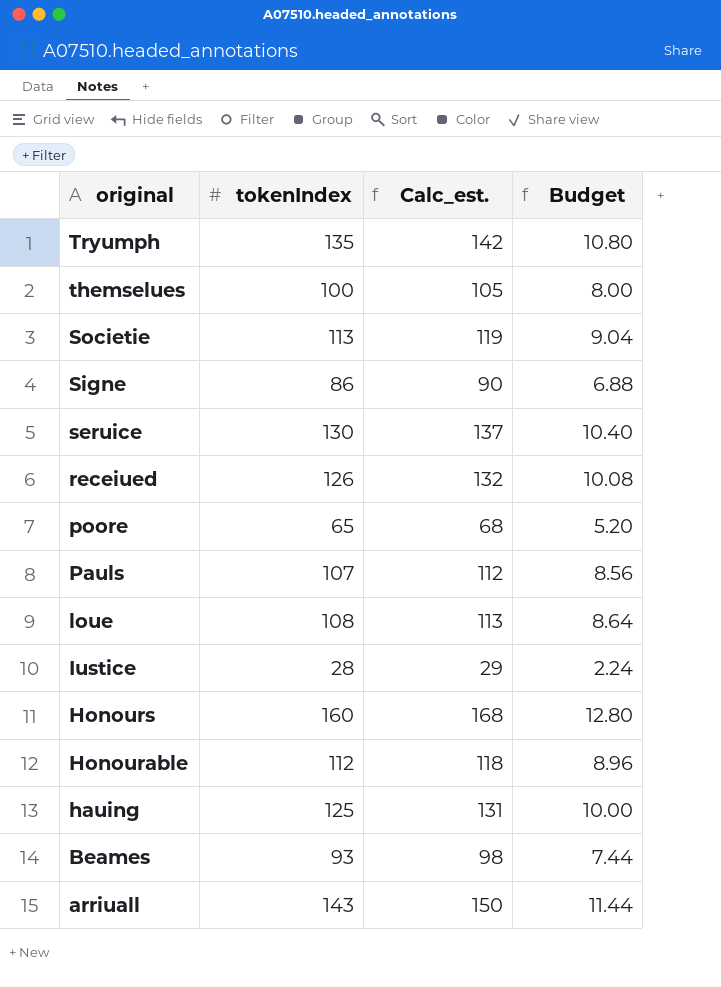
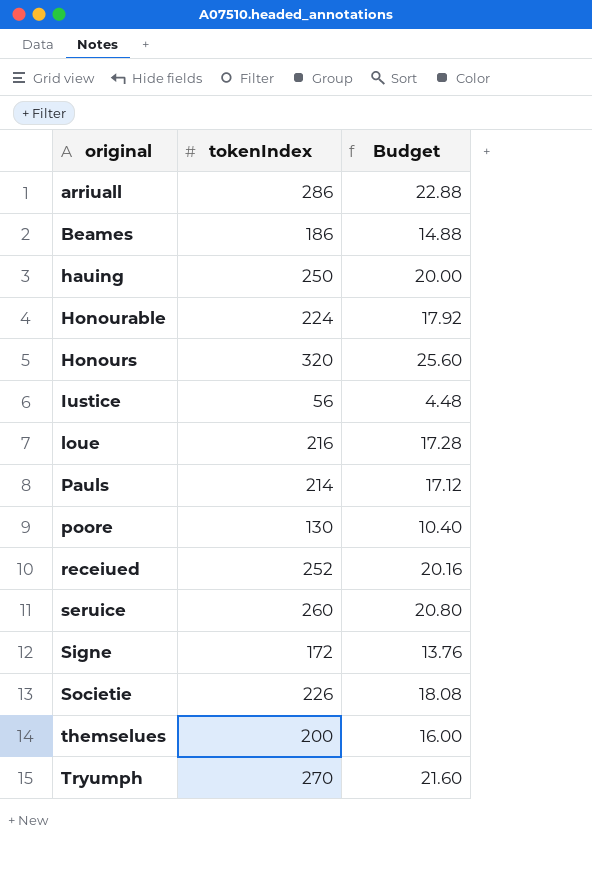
row order: original descending -> original ascending
column Calc_est. | formula: [tokenIndex] * 1.05 -> none
arriuall | tokenIndex: 143 -> 286
arriuall | Budget: 11.44 -> 22.88
Beames | tokenIndex: 93 -> 186
Beames | Budget: 7.44 -> 14.88
hauing | tokenIndex: 125 -> 250
hauing | Budget: 10.00 -> 20.00
Honourable | tokenIndex: 112 -> 224
Honourable | Budget: 8.96 -> 17.92
Honours | tokenIndex: 160 -> 320
Honours | Budget: 12.80 -> 25.60
Iustice | tokenIndex: 28 -> 56
Iustice | Budget: 2.24 -> 4.48
loue | tokenIndex: 108 -> 216
loue | Budget: 8.64 -> 17.28
Pauls | tokenIndex: 107 -> 214
Pauls | Budget: 8.56 -> 17.12
poore | tokenIndex: 65 -> 130
poore | Budget: 5.20 -> 10.40
receiued | tokenIndex: 126 -> 252
receiued | Budget: 10.08 -> 20.16
seruice | tokenIndex: 130 -> 260
seruice | Budget: 10.40 -> 20.80
Signe | tokenIndex: 86 -> 172
Signe | Budget: 6.88 -> 13.76
Societie | tokenIndex: 113 -> 226
Societie | Budget: 9.04 -> 18.08
themselues | tokenIndex: 100 -> 200
themselues | Budget: 8.00 -> 16.00
Tryumph | tokenIndex: 135 -> 270
Tryumph | Budget: 10.80 -> 21.60

